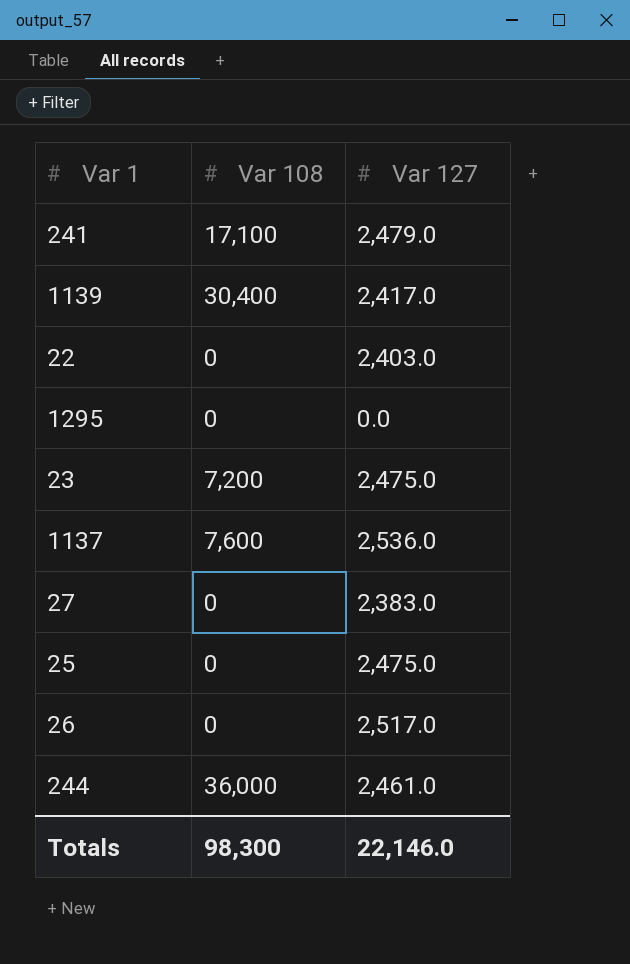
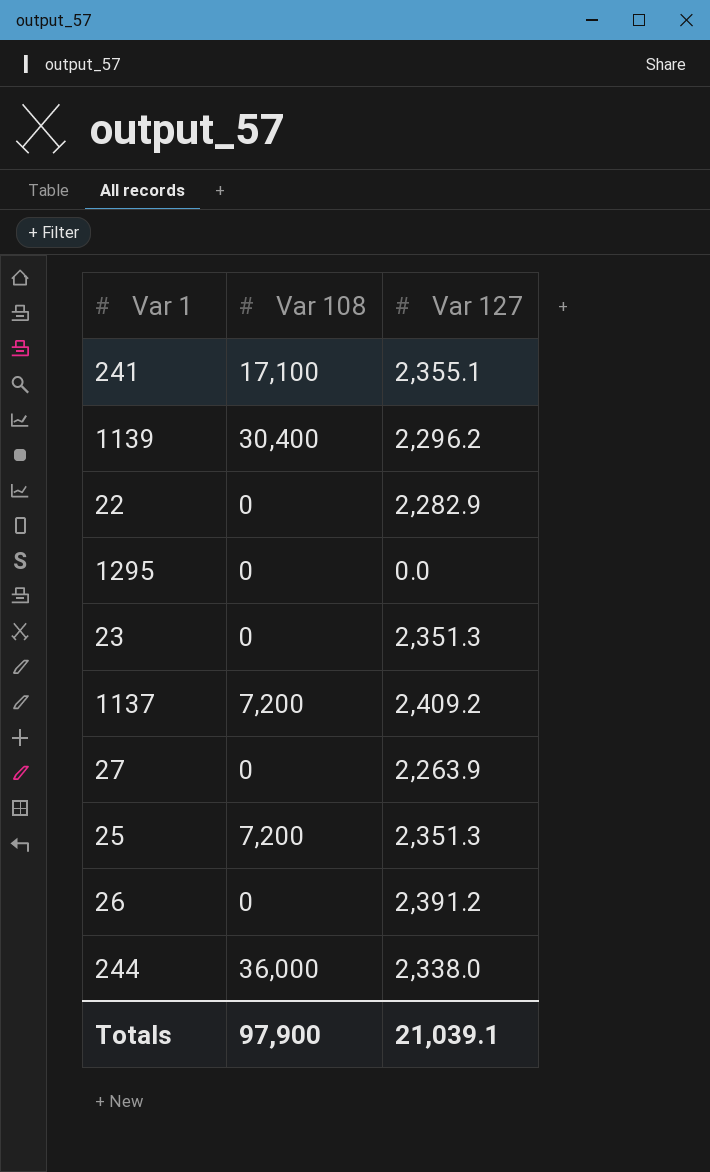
241 | Var 127: 2,479.0 -> 2,355.1
1139 | Var 127: 2,417.0 -> 2,296.2
22 | Var 127: 2,403.0 -> 2,282.9
23 | Var 108: 7,200 -> 0
23 | Var 127: 2,475.0 -> 2,351.3
1137 | Var 108: 7,600 -> 7,200
1137 | Var 127: 2,536.0 -> 2,409.2
27 | Var 127: 2,383.0 -> 2,263.9
25 | Var 108: 0 -> 7,200
25 | Var 127: 2,475.0 -> 2,351.3
26 | Var 127: 2,517.0 -> 2,391.2
244 | Var 127: 2,461.0 -> 2,338.0
Totals | Var 108: 98,300 -> 97,900
Totals | Var 127: 22,146.0 -> 21,039.1

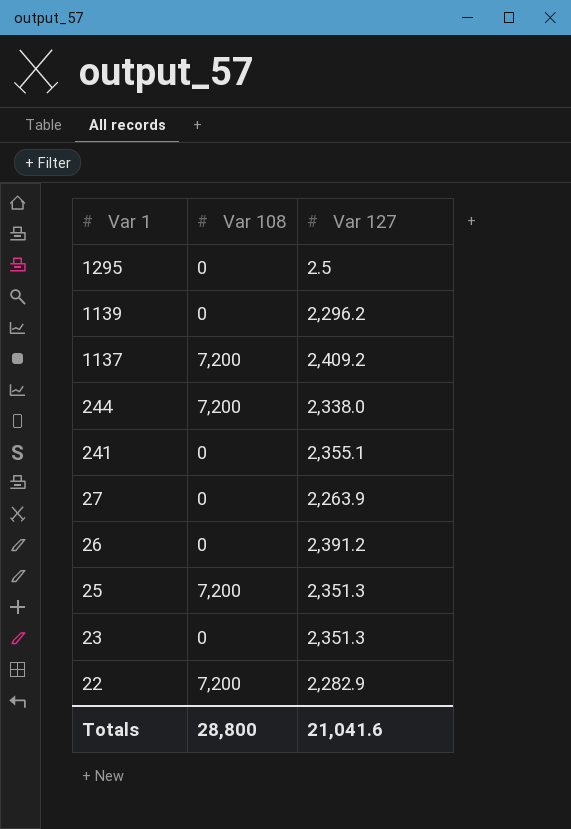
row order: none -> Var 1 descending
1295 | Var 127: 0.0 -> 2.5
1139 | Var 108: 30,400 -> 0
244 | Var 108: 36,000 -> 7,200
241 | Var 108: 17,100 -> 0
22 | Var 108: 0 -> 7,200
Totals | Var 108: 97,900 -> 28,800
Totals | Var 127: 21,039.1 -> 21,041.6

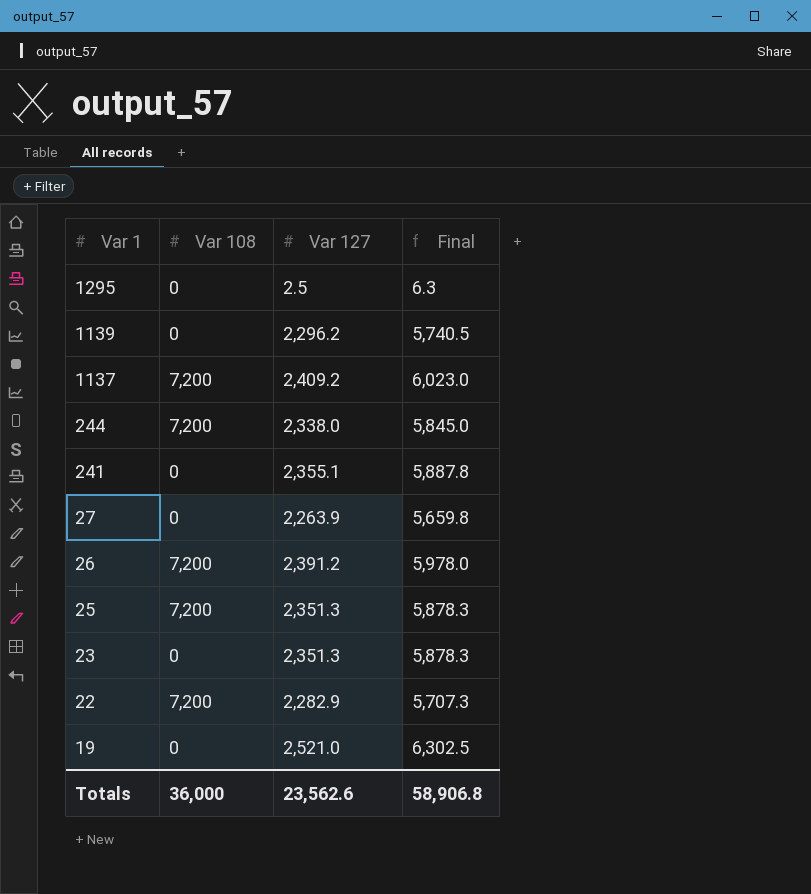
column Final | formula: none -> [Var 127] * 2.5
26 | Var 108: 0 -> 7,200
row 19: none -> 0 | 2,521.0 | 6,302.5
Totals | Var 108: 28,800 -> 36,000
Totals | Var 127: 21,041.6 -> 23,562.6

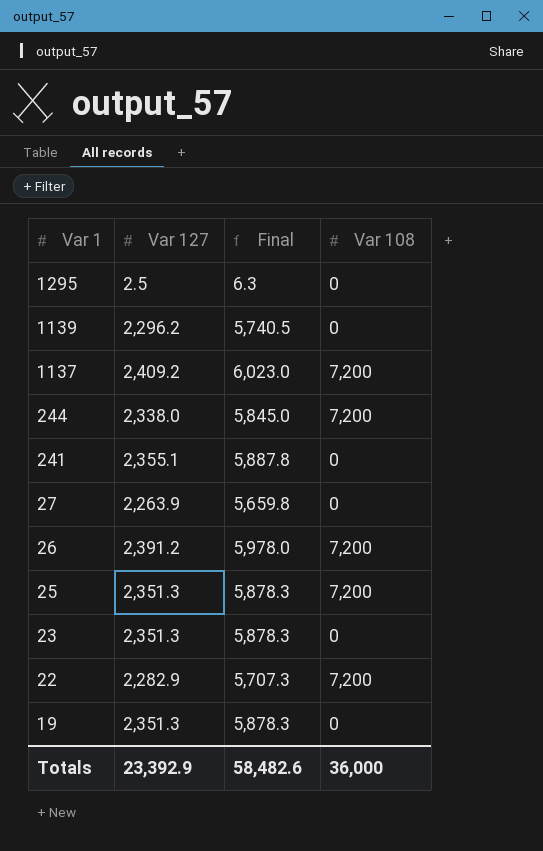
column Var 108 | position: 2 -> 4
19 | Var 127: 2,521.0 -> 2,351.3
19 | Final: 6,302.5 -> 5,878.3
Totals | Var 127: 23,562.6 -> 23,392.9
Totals | Final: 58,906.8 -> 58,482.6

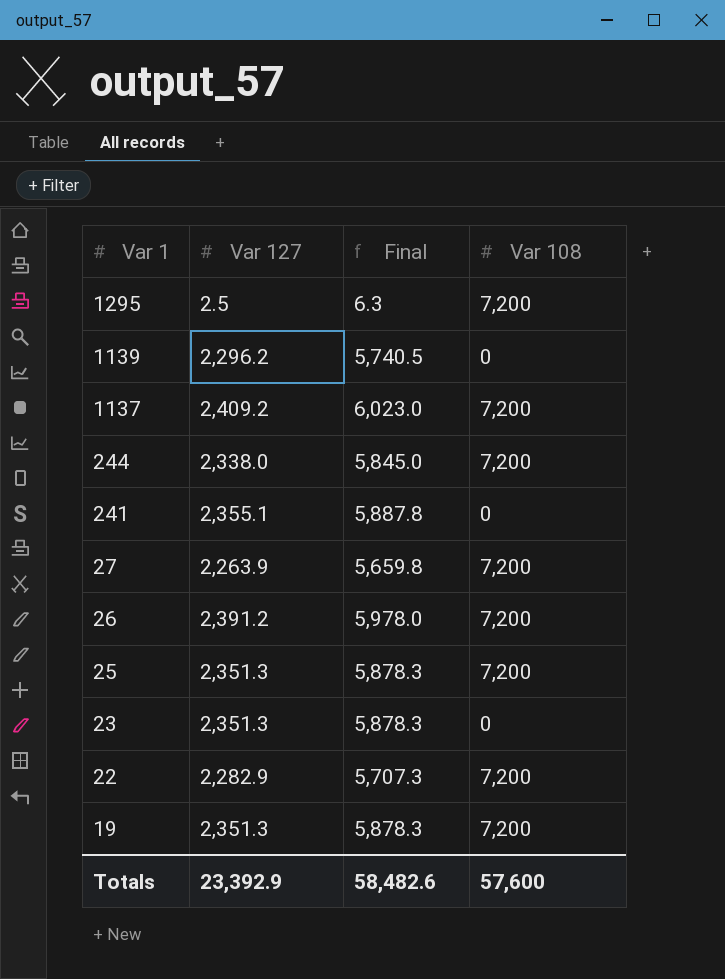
1295 | Var 108: 0 -> 7,200
27 | Var 108: 0 -> 7,200
19 | Var 108: 0 -> 7,200
Totals | Var 108: 36,000 -> 57,600

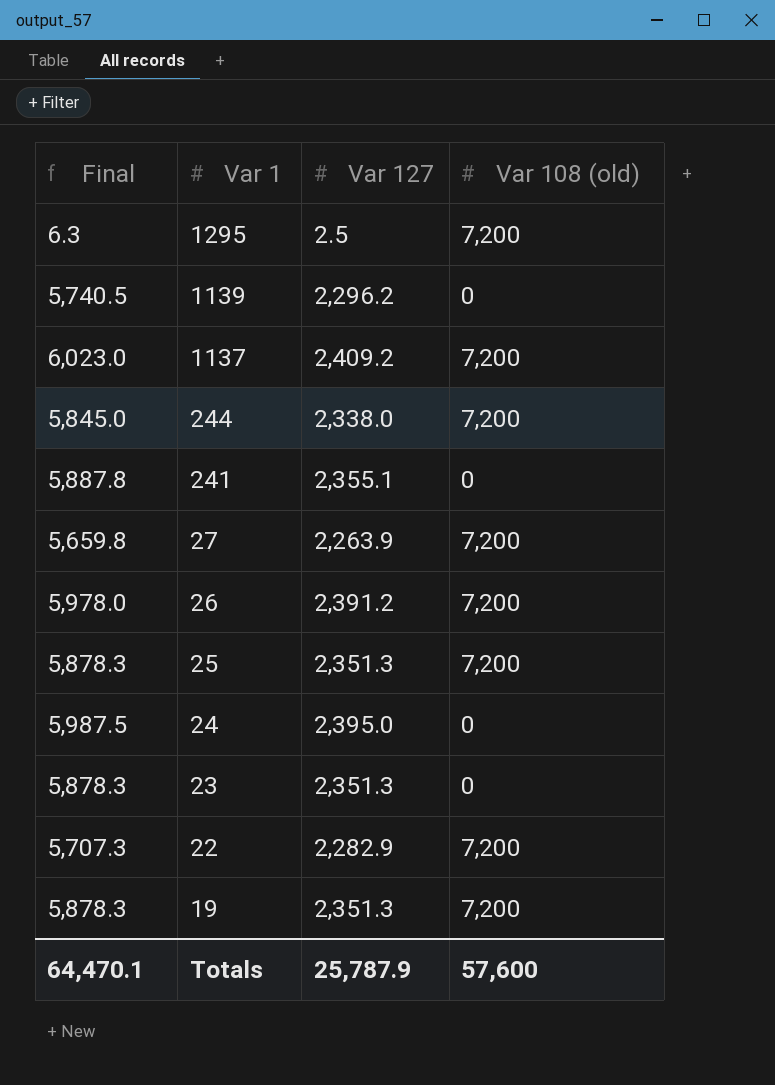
column Final | position: 3 -> 1
column name: Var 108 -> Var 108 (old)
row 24: none -> 5,987.5 | 2,395.0 | 0
Totals | Final: 58,482.6 -> 64,470.1
Totals | Var 127: 23,392.9 -> 25,787.9

